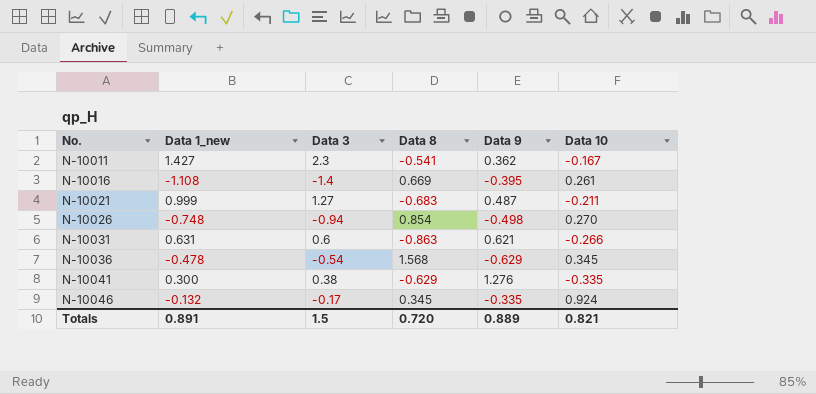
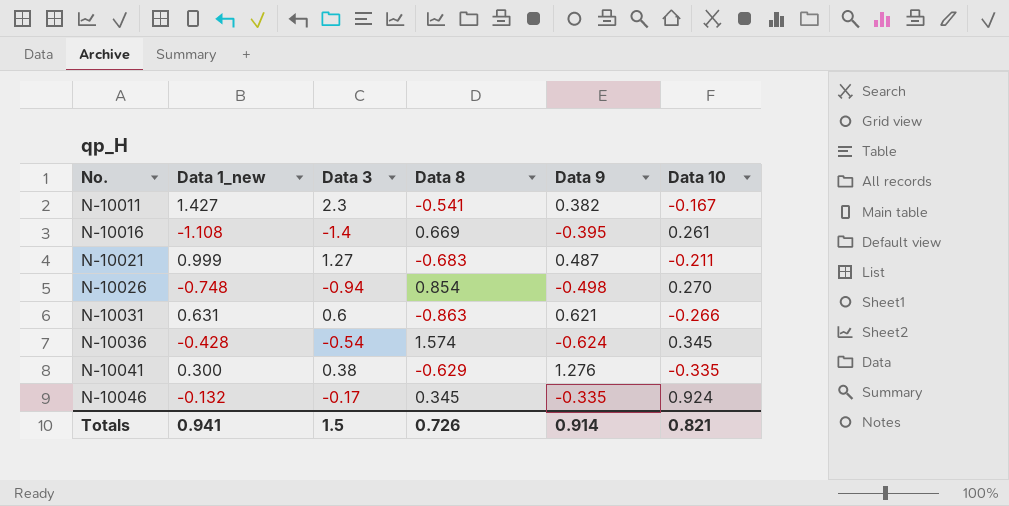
N-10011 | Data 9: 0.362 -> 0.382
N-10036 | Data 1_new: -0.478 -> -0.428
N-10036 | Data 8: 1.568 -> 1.574
N-10036 | Data 9: -0.629 -> -0.624
Totals | Data 1_new: 0.891 -> 0.941
Totals | Data 8: 0.720 -> 0.726
Totals | Data 9: 0.889 -> 0.914

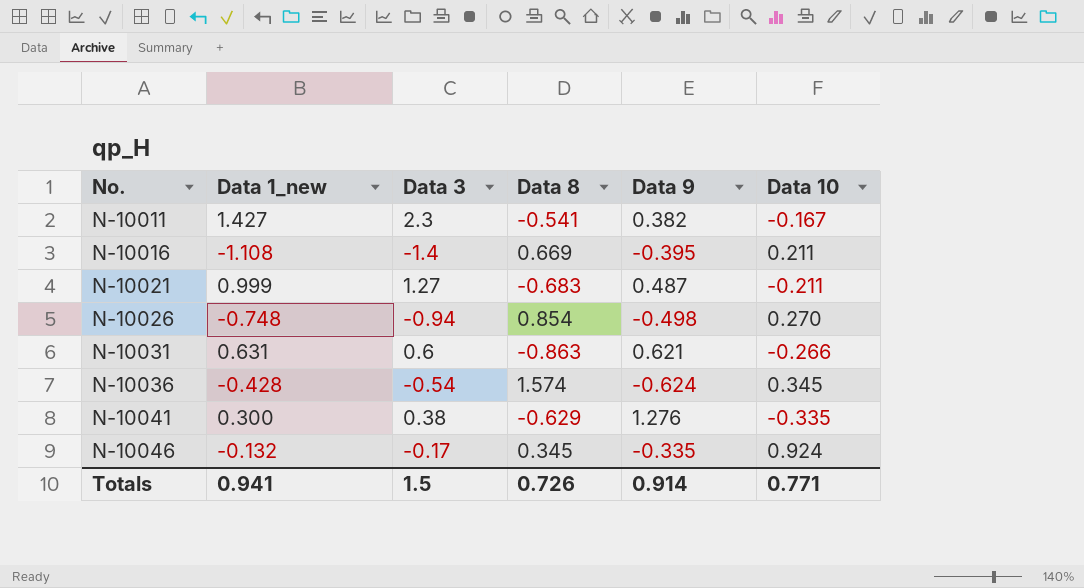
N-10016 | Data 10: 0.261 -> 0.211
Totals | Data 10: 0.821 -> 0.771

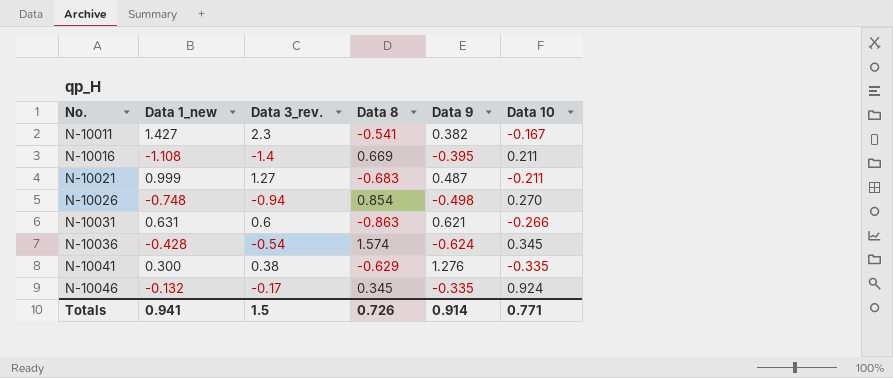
column name: Data 3 -> Data 3_rev.

